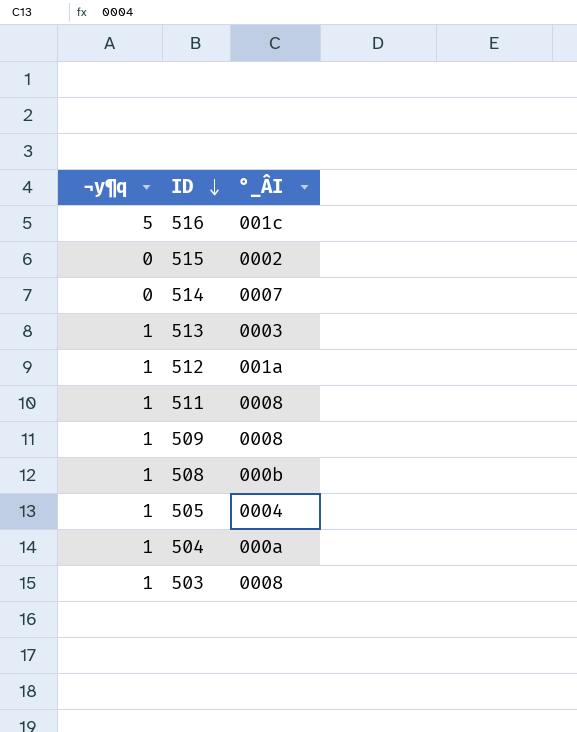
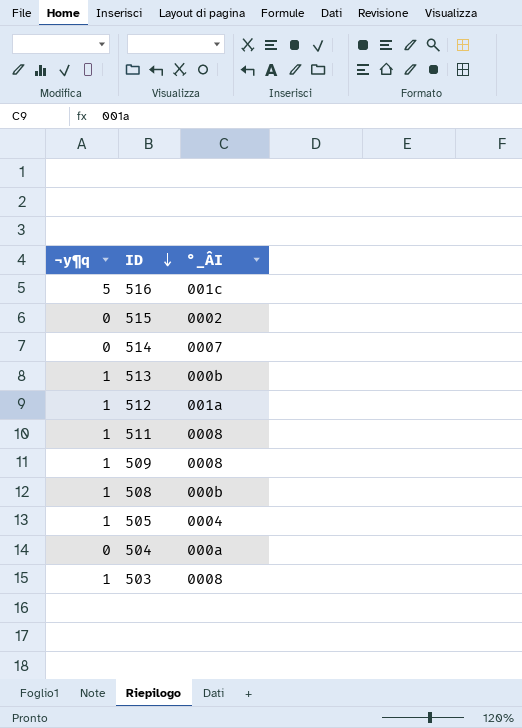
513 | °_ÂI: 0003 -> 000b
504 | ¬y¶q: 1 -> 0

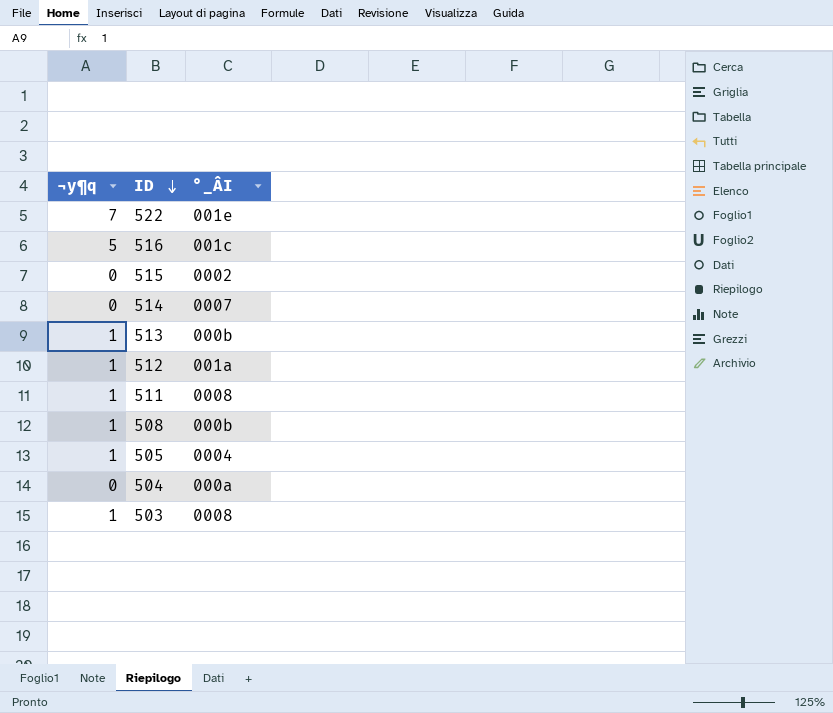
row 509: 1 | 0008 -> none
row 522: none -> 7 | 001e

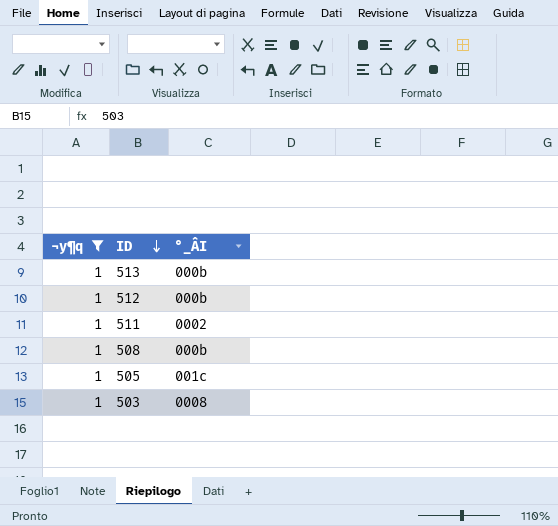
filter: none -> ¬y¶q = 1
512 | °_ÂI: 001a -> 000b
511 | °_ÂI: 0008 -> 0002
505 | °_ÂI: 0004 -> 001c

